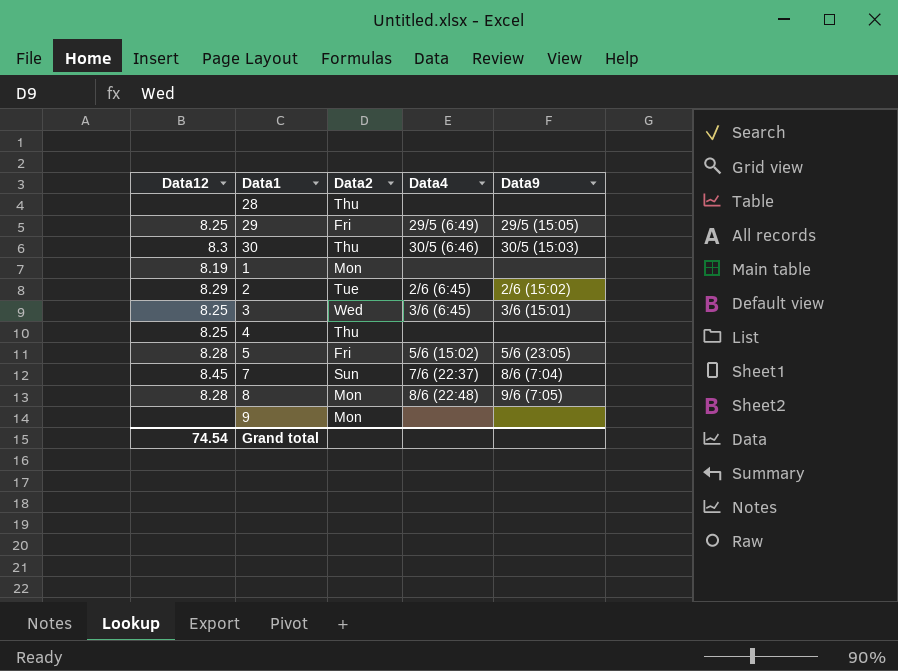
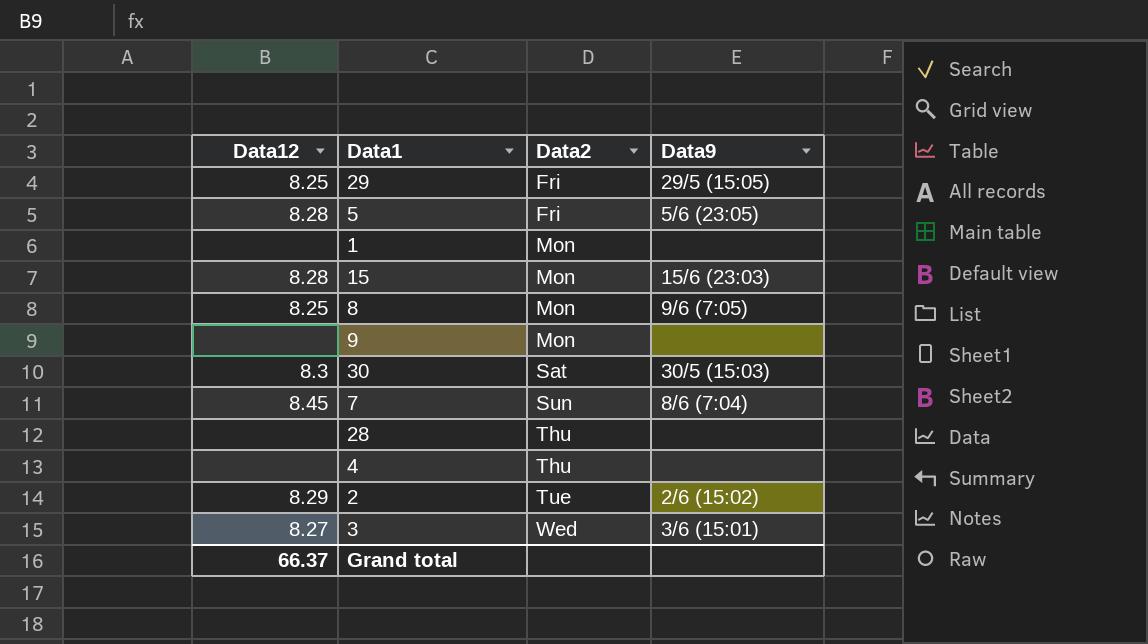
row order: none -> Data2 ascending
column Data4 | position: 4 -> none
1 | Data12: 8.19 -> none
row 15: none -> 8.28 | Mon | 15/6 (23:03)
8 | Data12: 8.28 -> 8.25
30 | Data2: Thu -> Sat
4 | Data12: 8.25 -> none
3 | Data12: 8.25 -> 8.27
Grand total | Data12: 74.54 -> 66.37

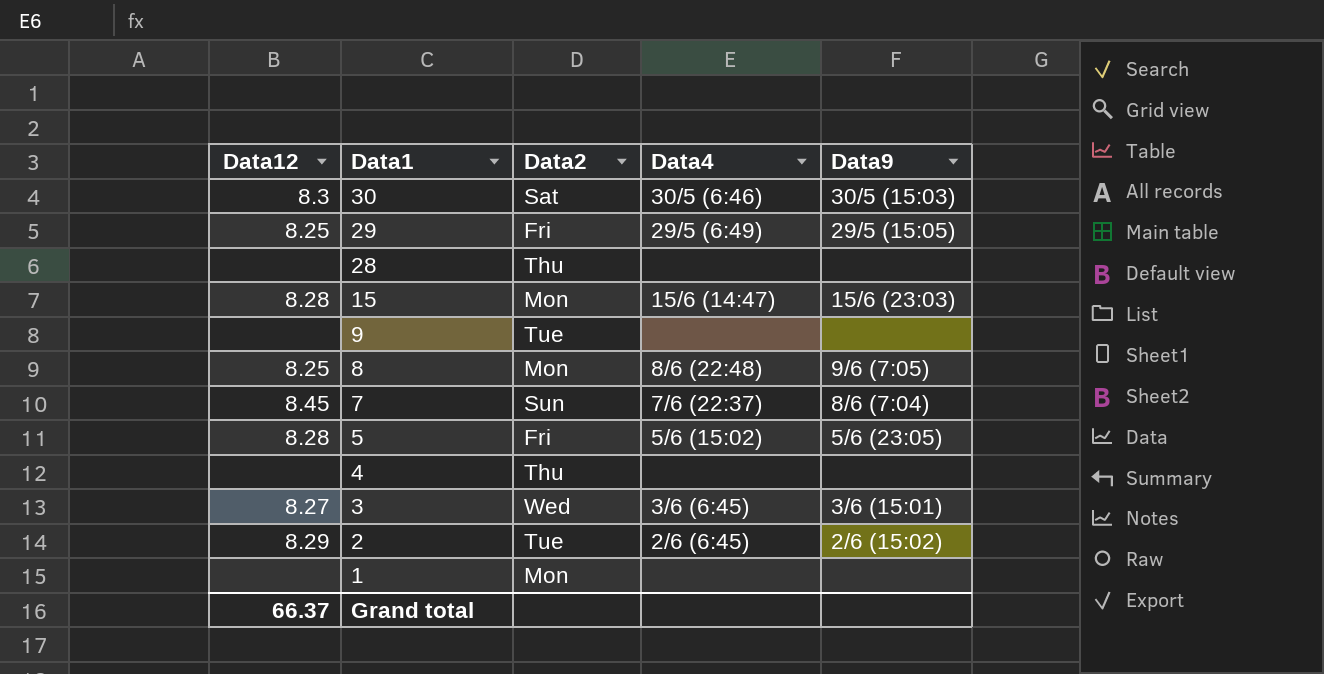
row order: Data2 ascending -> Data1 descending
column Data4 | position: none -> 4
9 | Data2: Mon -> Tue

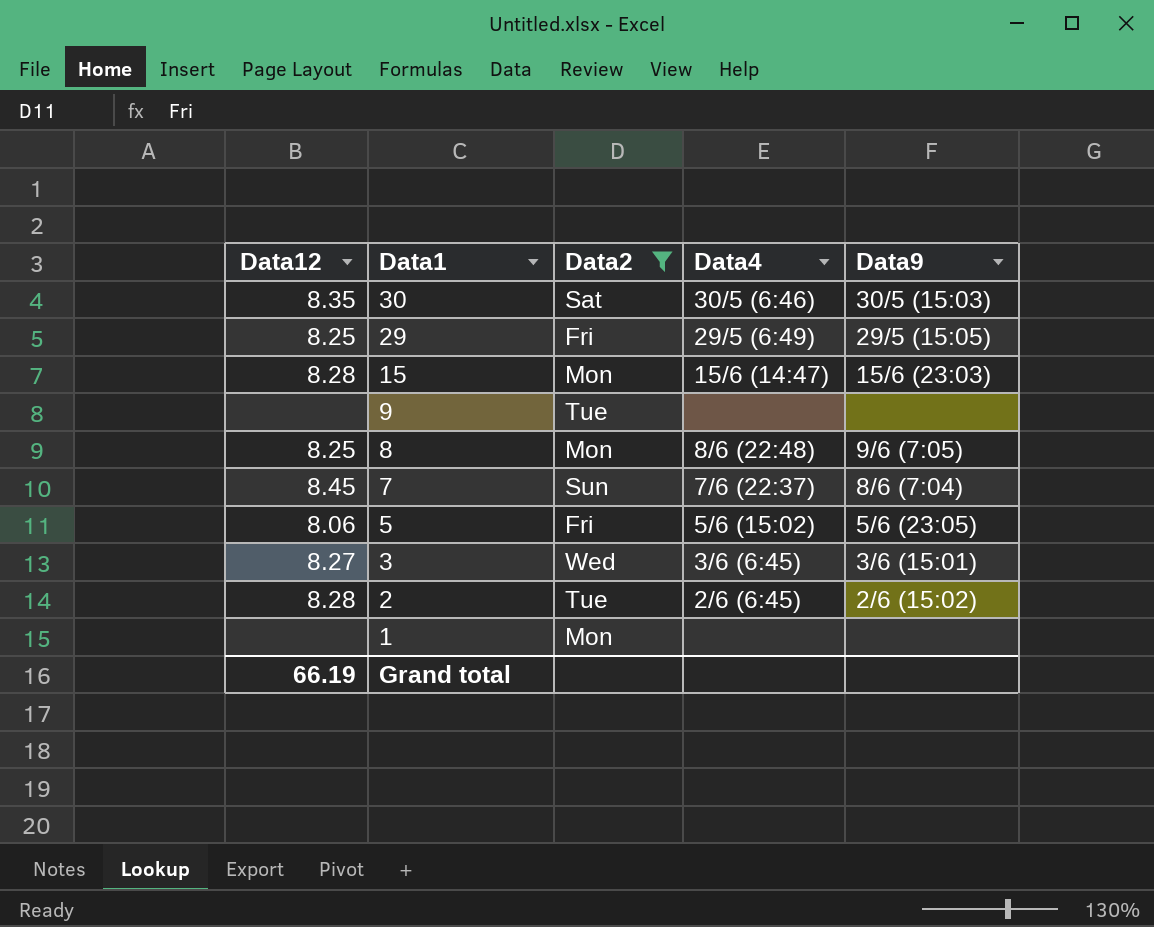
filter: none -> Data2 != Thu
30 | Data12: 8.3 -> 8.35
5 | Data12: 8.28 -> 8.06
2 | Data12: 8.29 -> 8.28
Grand total | Data12: 66.37 -> 66.19

